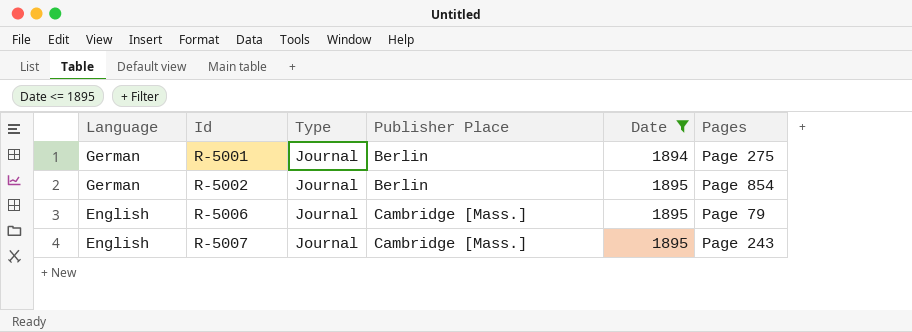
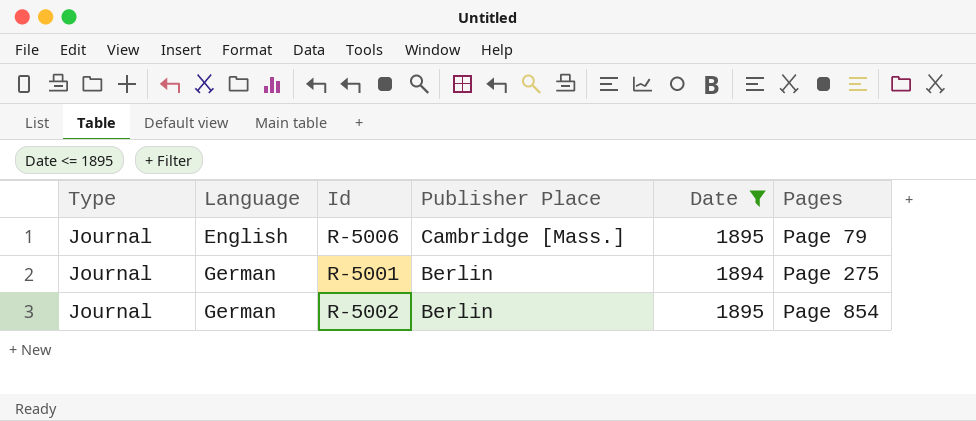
row order: Language descending -> Language ascending
column Type | position: 3 -> 1
row R-5007: English | Journal | Cambridge [Mass.] | 1895 | Page 243 -> none

